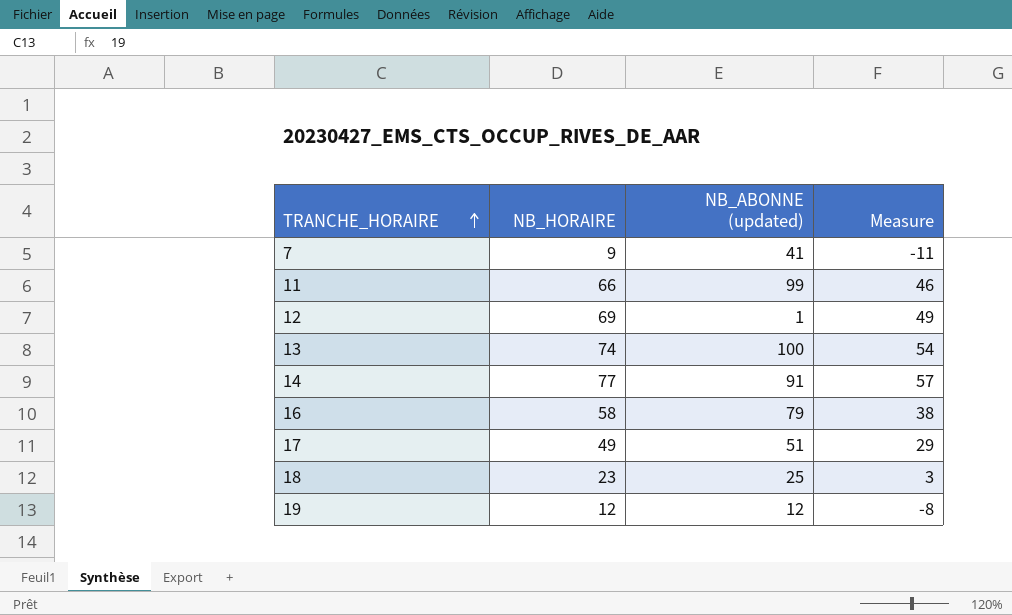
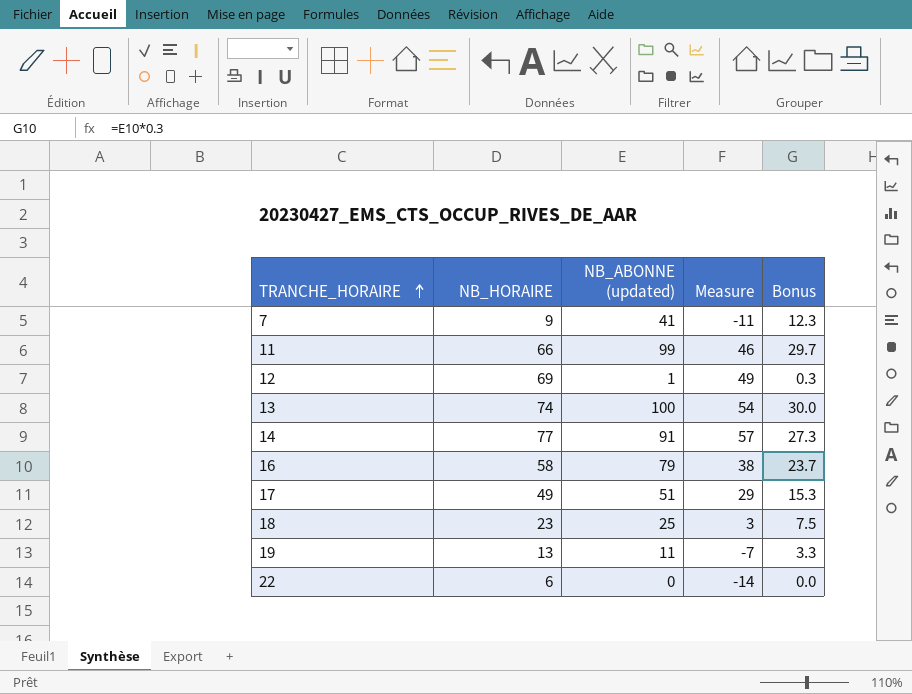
column Bonus | formula: none -> [NB_ABONNE (updated)] * 0.3
19 | NB_HORAIRE: 12 -> 13
19 | NB_ABONNE (updated): 12 -> 11
19 | Measure: -8 -> -7
row 22: none -> 6 | 0 | -14 | 0.0

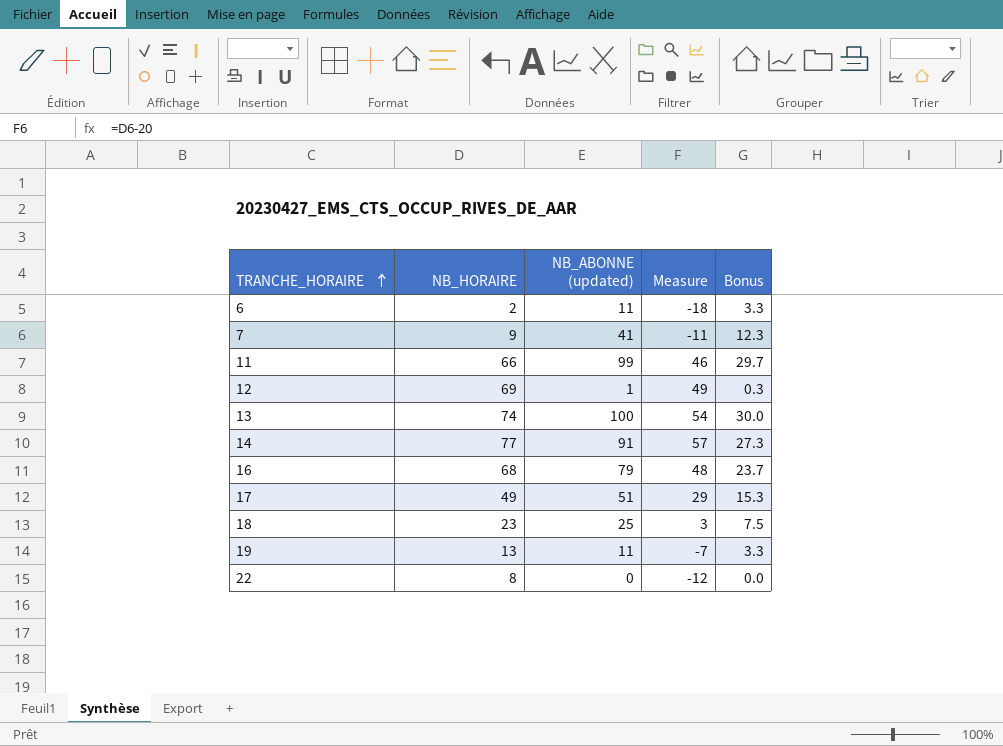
row 6: none -> 2 | 11 | -18 | 3.3
16 | NB_HORAIRE: 58 -> 68
16 | Measure: 38 -> 48
22 | NB_HORAIRE: 6 -> 8
22 | Measure: -14 -> -12

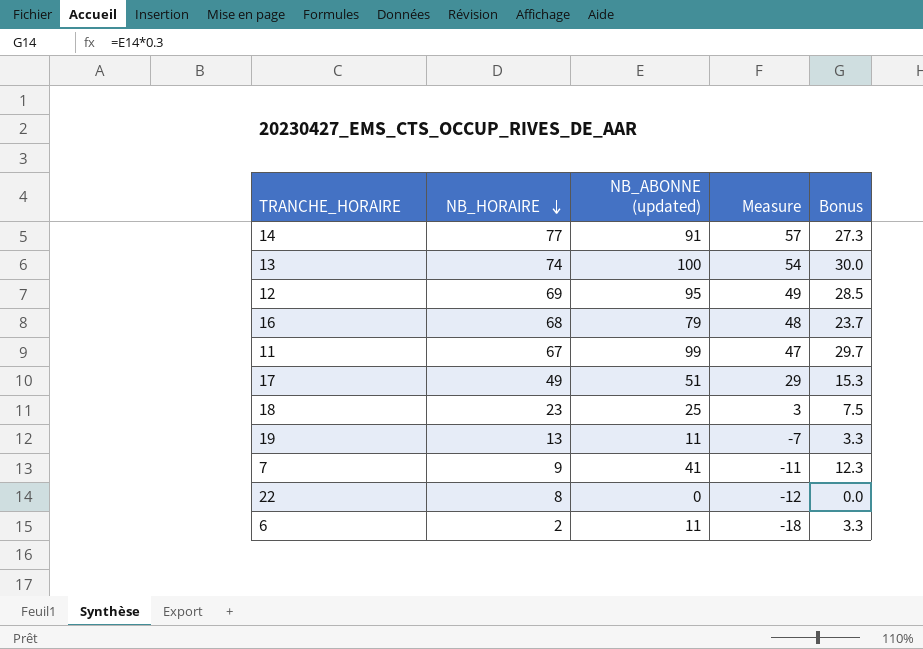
row order: TRANCHE_HORAIRE ascending -> NB_HORAIRE descending
12 | NB_ABONNE (updated): 1 -> 95
12 | Bonus: 0.3 -> 28.5
11 | NB_HORAIRE: 66 -> 67
11 | Measure: 46 -> 47

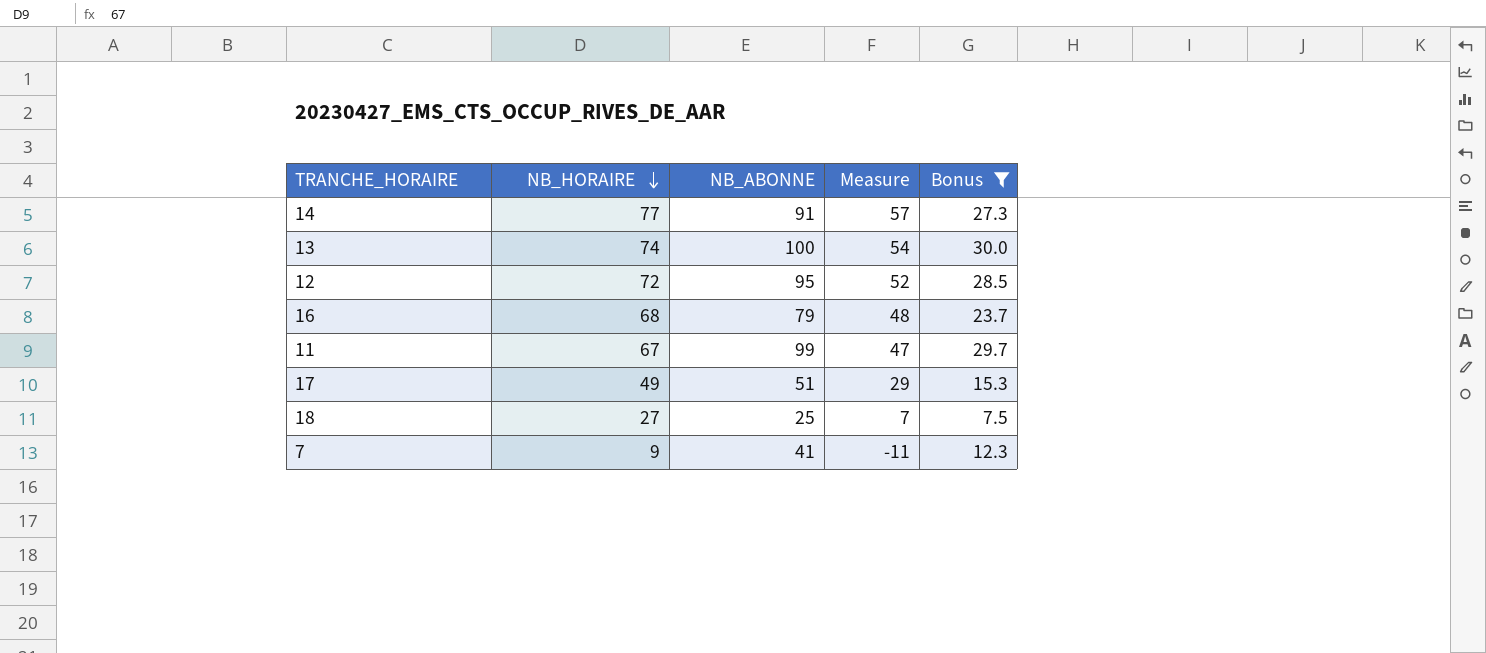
filter: none -> Bonus >= 7.5
column name: NB_ABONNE (updated) -> NB_ABONNE
12 | NB_HORAIRE: 69 -> 72
12 | Measure: 49 -> 52
18 | NB_HORAIRE: 23 -> 27
18 | Measure: 3 -> 7

